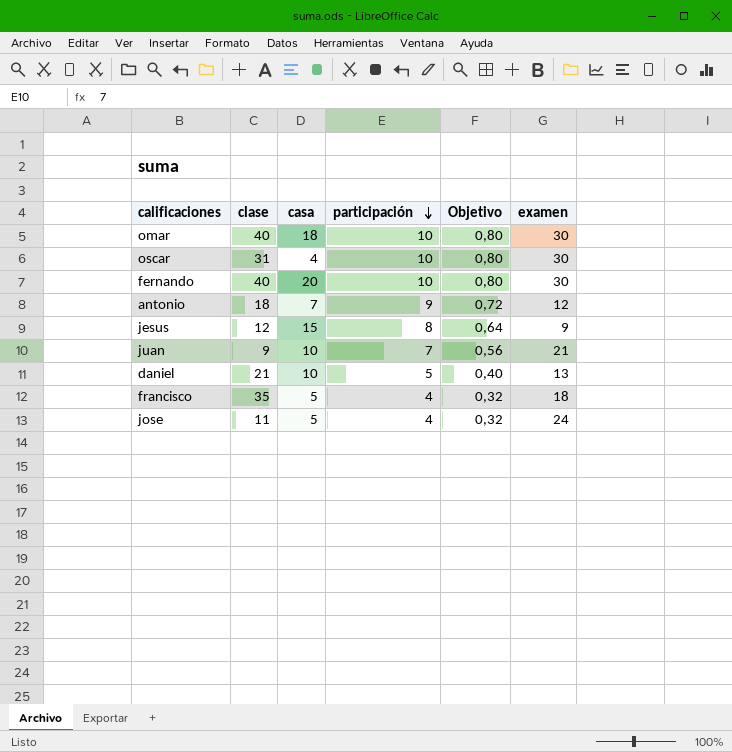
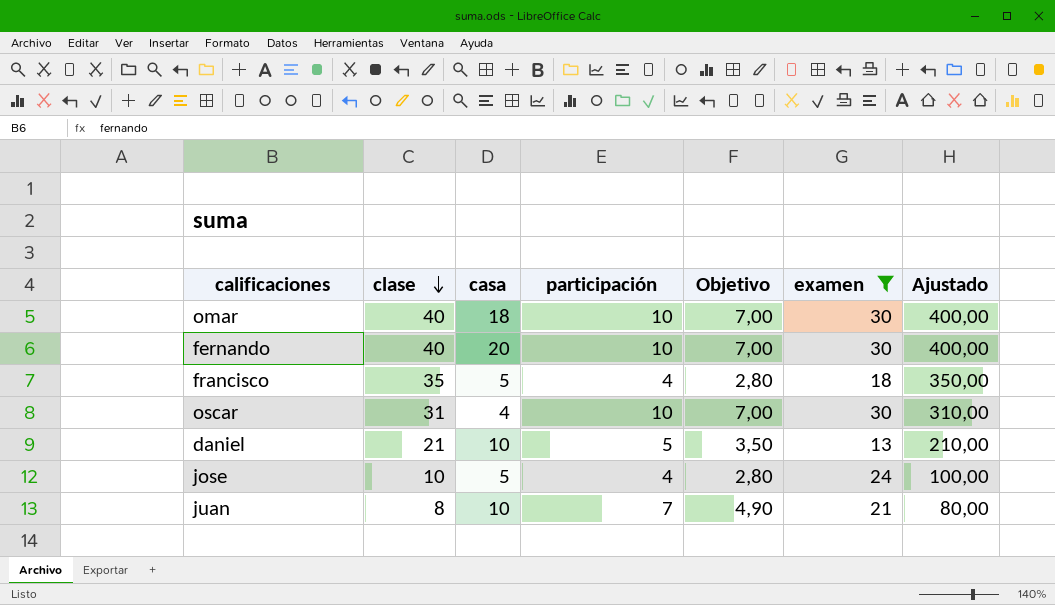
filter: none -> examen >= 13
row order: participación descending -> clase descending
column Objetivo | formula: [participación] * 0,08 -> [participación] * 0,7
column Ajustado | formula: none -> [clase] * 10
jose | clase: 11 -> 10
juan | clase: 9 -> 8

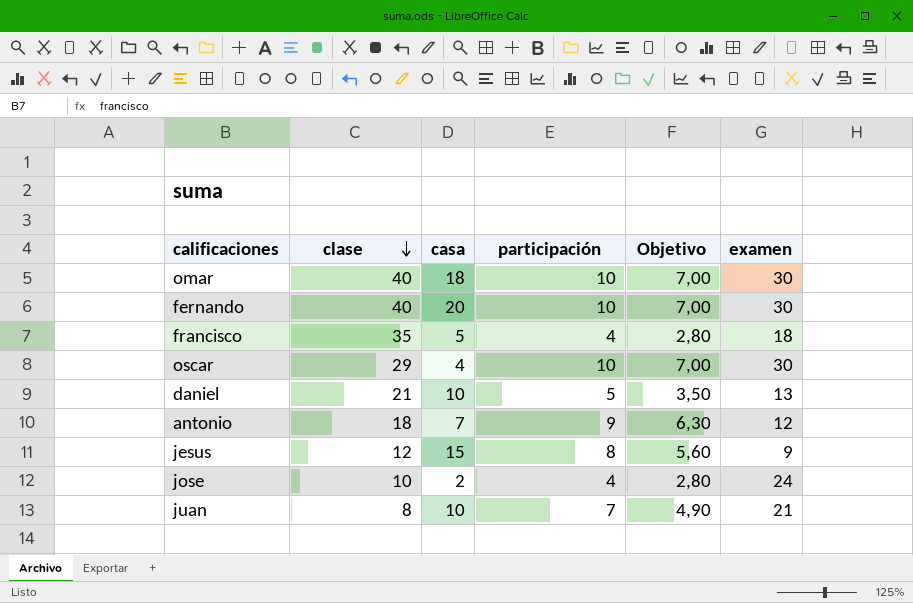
filter: examen >= 13 -> none
column Ajustado | formula: [clase] * 10 -> none
oscar | clase: 31 -> 29
jose | casa: 5 -> 2

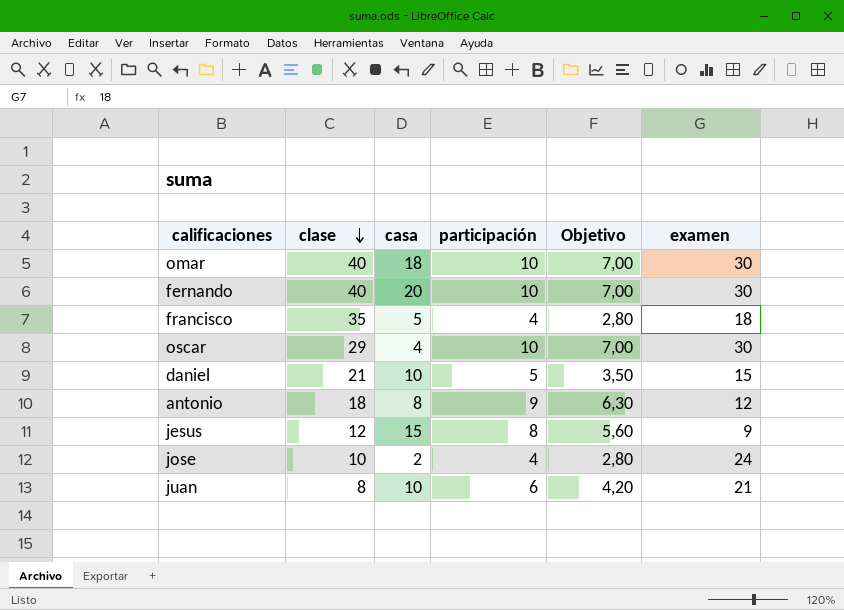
daniel | examen: 13 -> 15
antonio | casa: 7 -> 8
juan | participación: 7 -> 6
juan | Objetivo: 4,90 -> 4,20

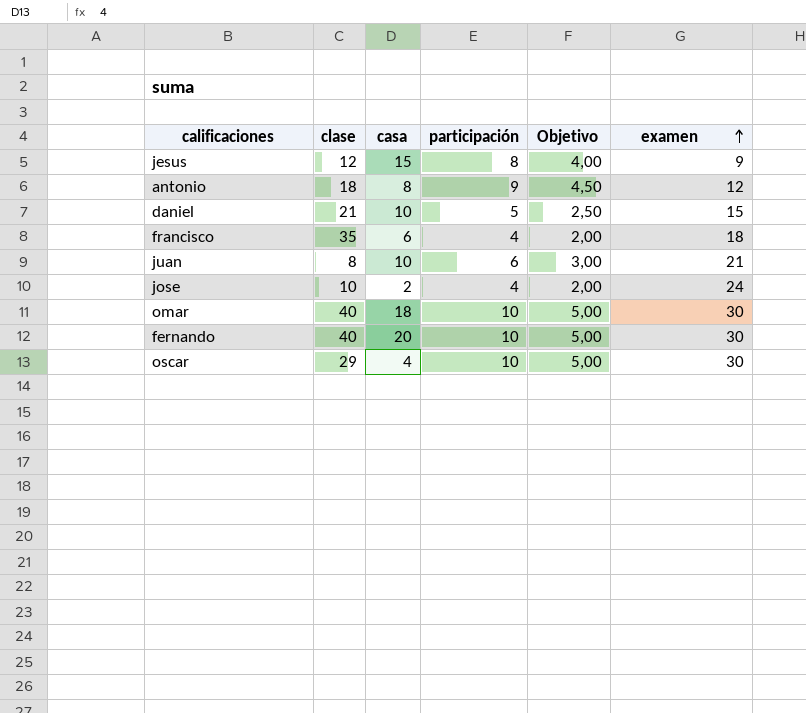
row order: clase descending -> examen ascending
column Objetivo | formula: [participación] * 0,7 -> [participación] * 0,5
francisco | casa: 5 -> 6

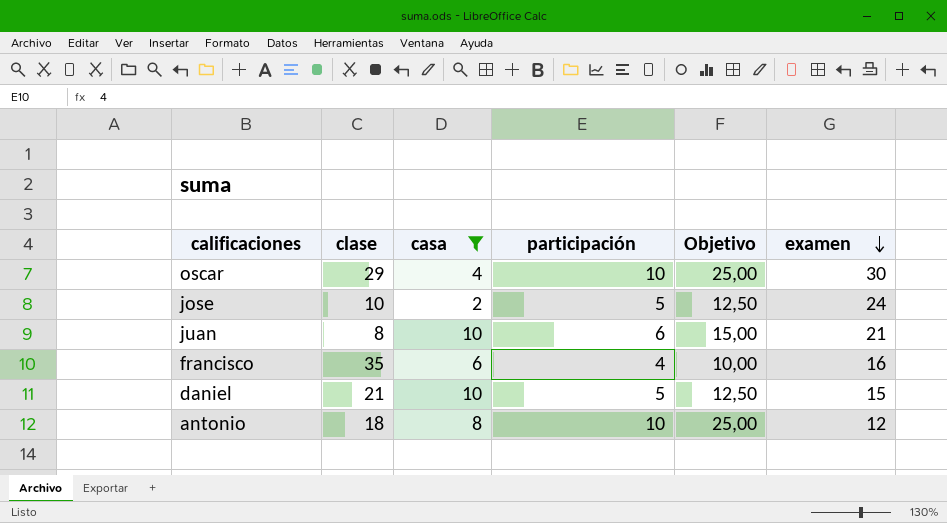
filter: none -> casa <= 10
row order: examen ascending -> examen descending
column Objetivo | formula: [participación] * 0,5 -> [participación] * 2,5
jose | participación: 4 -> 5
francisco | examen: 18 -> 16
antonio | participación: 9 -> 10

